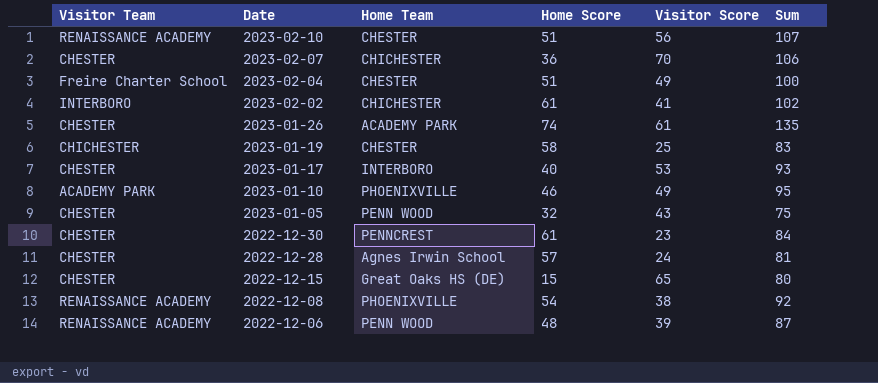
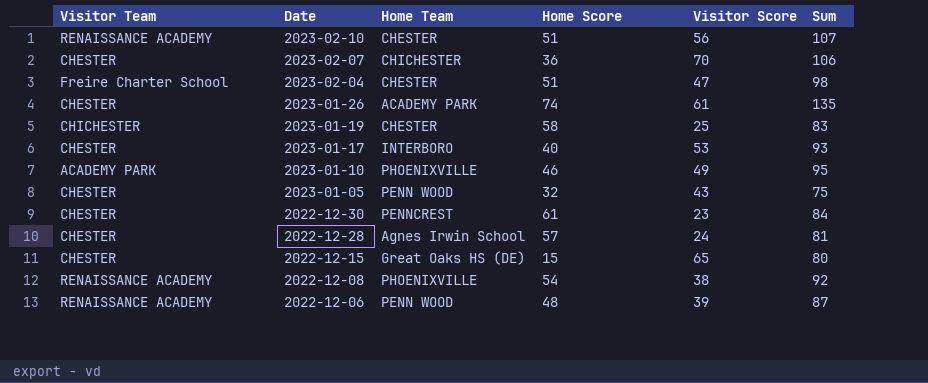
row 2023-02-02: INTERBORO | CHICHESTER | 61 | 41 | 102 -> none
2023-02-04 | Visitor Score: 49 -> 47
2023-02-04 | Sum: 100 -> 98

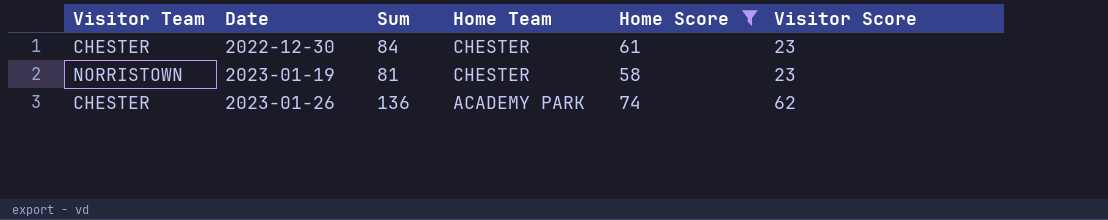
filter: none -> Home Score >= 58
row order: Date descending -> Date ascending
column Sum | position: 6 -> 3
2022-12-30 | Home Team: PENNCREST -> CHESTER
2023-01-19 | Visitor Team: CHICHESTER -> NORRISTOWN
2023-01-19 | Sum: 83 -> 81
2023-01-19 | Visitor Score: 25 -> 23
2023-01-26 | Sum: 135 -> 136
2023-01-26 | Visitor Score: 61 -> 62

